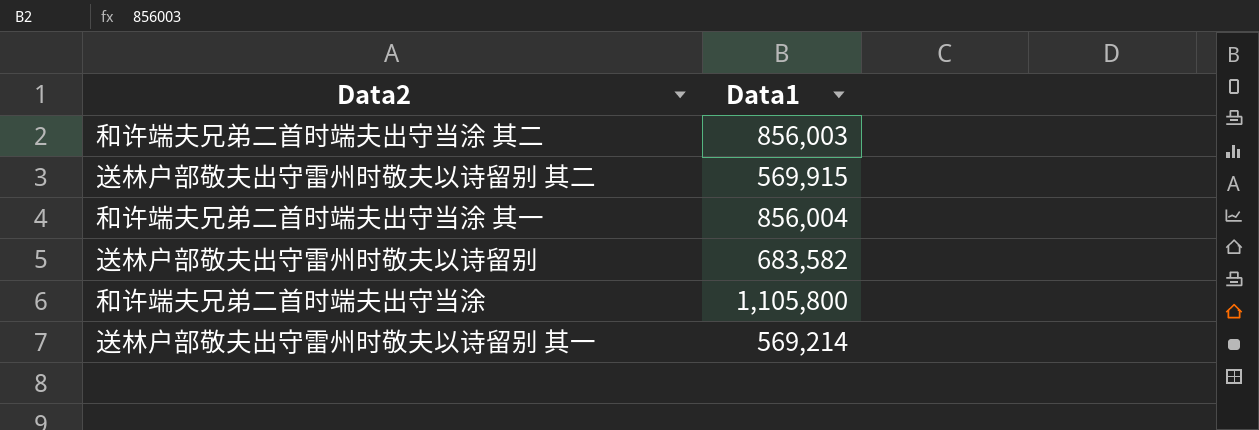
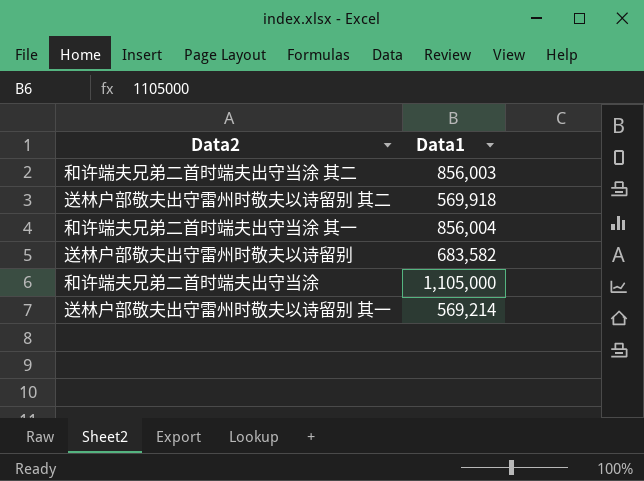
送林户部敬夫出守雷州时敬夫以诗留别 其二 | Data1: 569,915 -> 569,918
和许端夫兄弟二首时端夫出守当涂 | Data1: 1,105,800 -> 1,105,000

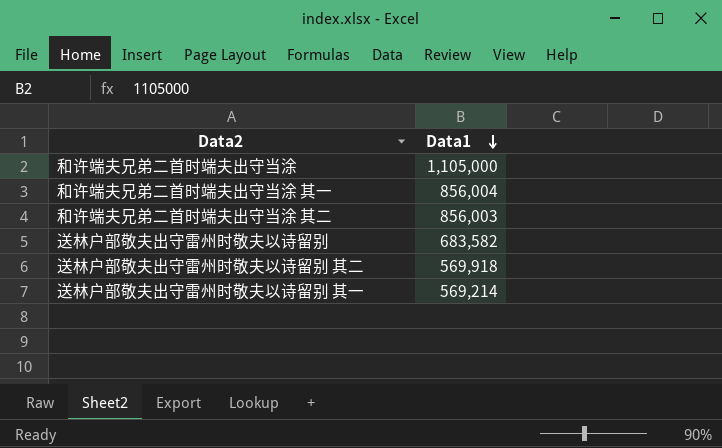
row order: none -> Data1 descending

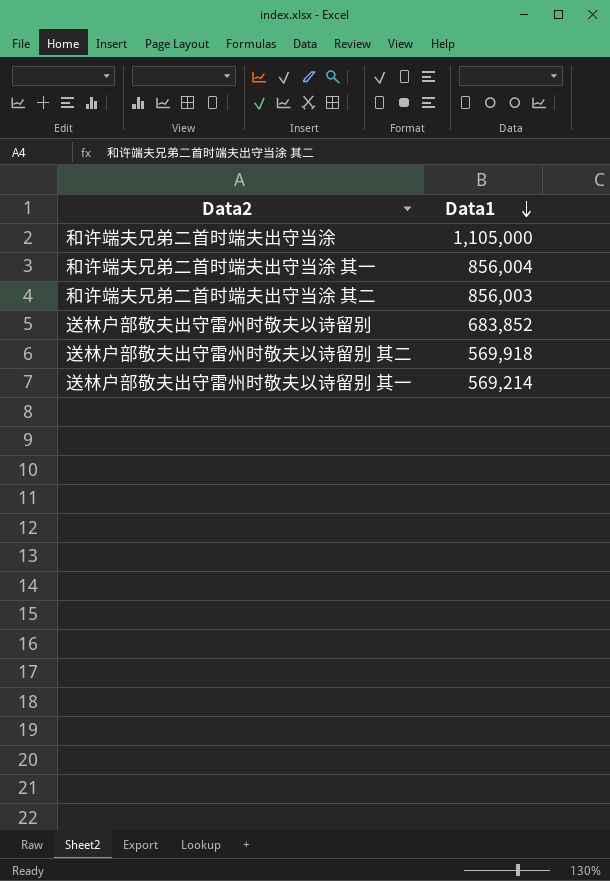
送林户部敬夫出守雷州时敬夫以诗留别 | Data1: 683,582 -> 683,852

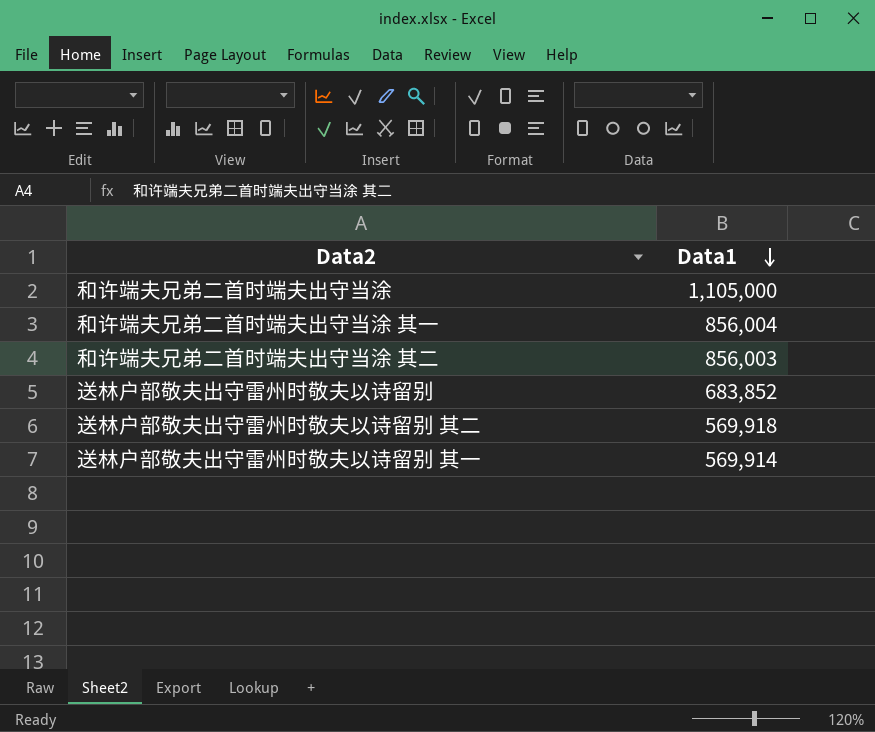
送林户部敬夫出守雷州时敬夫以诗留别 其一 | Data1: 569,214 -> 569,914

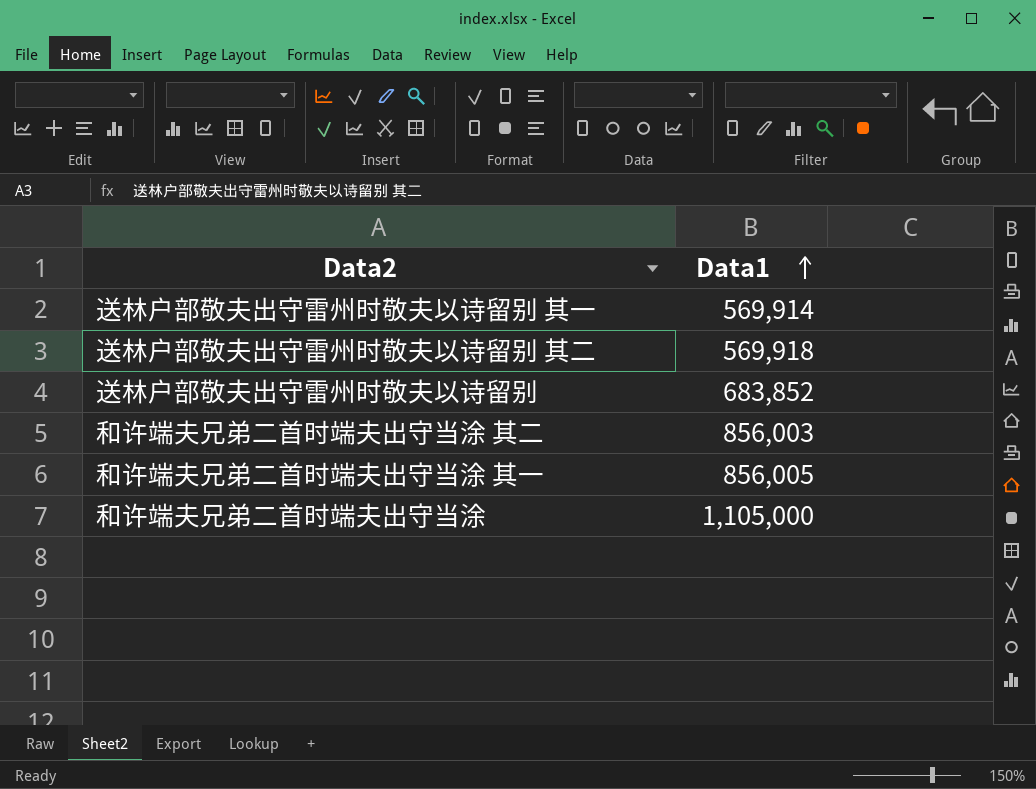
row order: Data1 descending -> Data1 ascending
和许端夫兄弟二首时端夫出守当涂 其一 | Data1: 856,004 -> 856,005

